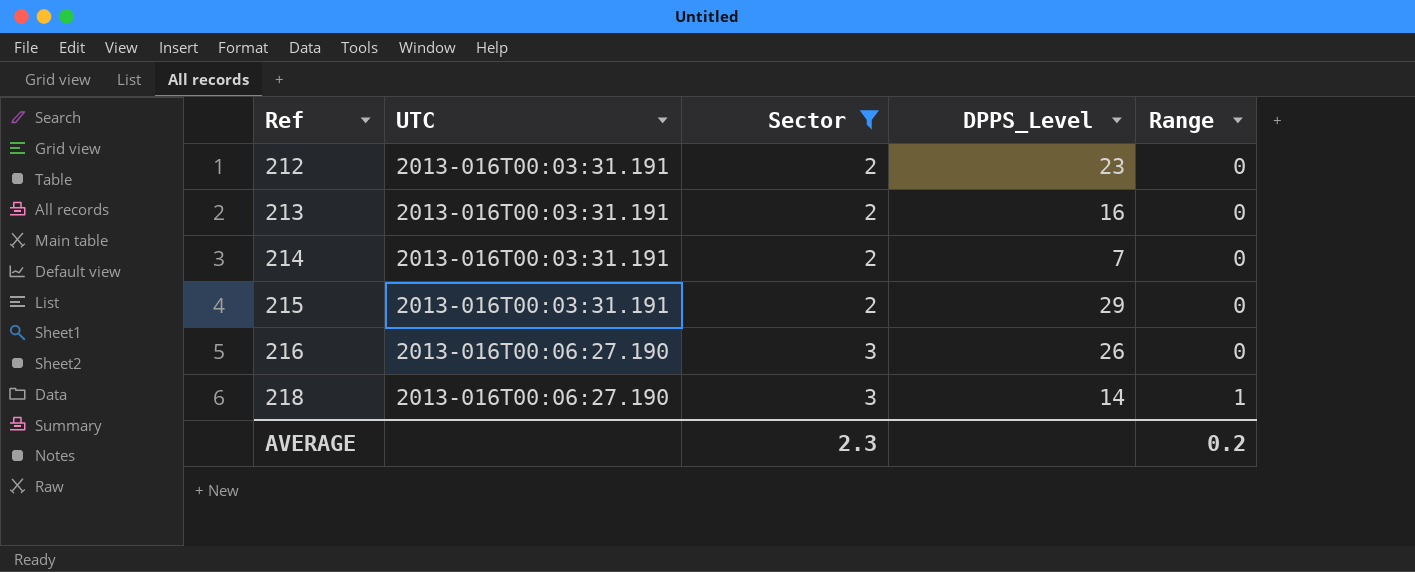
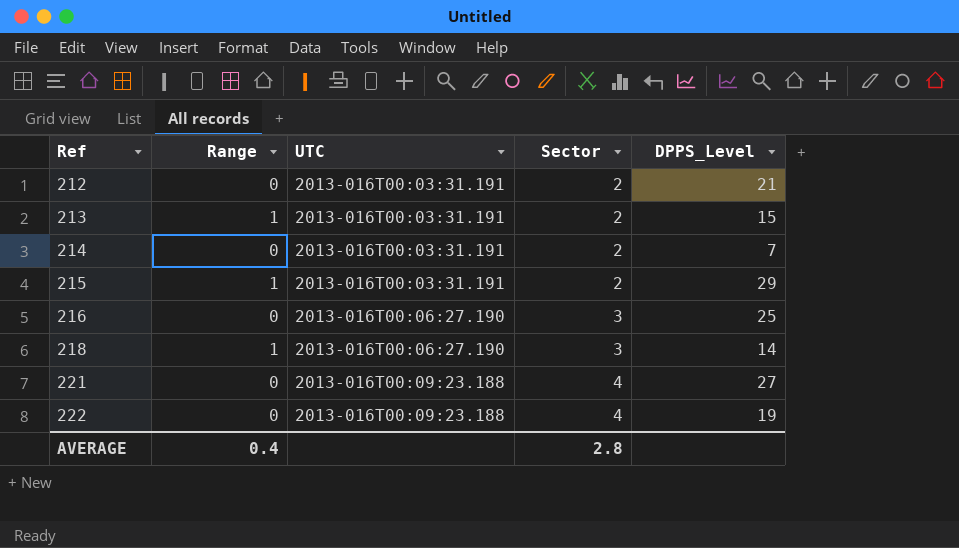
filter: Sector != 4 -> none
column Range | position: 5 -> 2
212 | DPPS_Level: 23 -> 21
213 | Range: 0 -> 1
213 | DPPS_Level: 16 -> 15
215 | Range: 0 -> 1
216 | DPPS_Level: 26 -> 25
AVERAGE | Range: 0.2 -> 0.4
AVERAGE | Sector: 2.3 -> 2.8

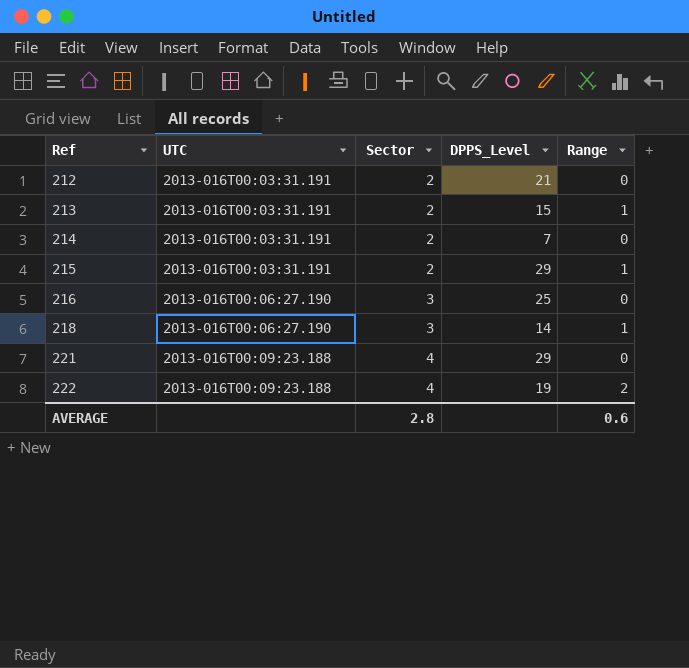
column Range | position: 2 -> 5
221 | DPPS_Level: 27 -> 29
222 | Range: 0 -> 2
AVERAGE | Range: 0.4 -> 0.6

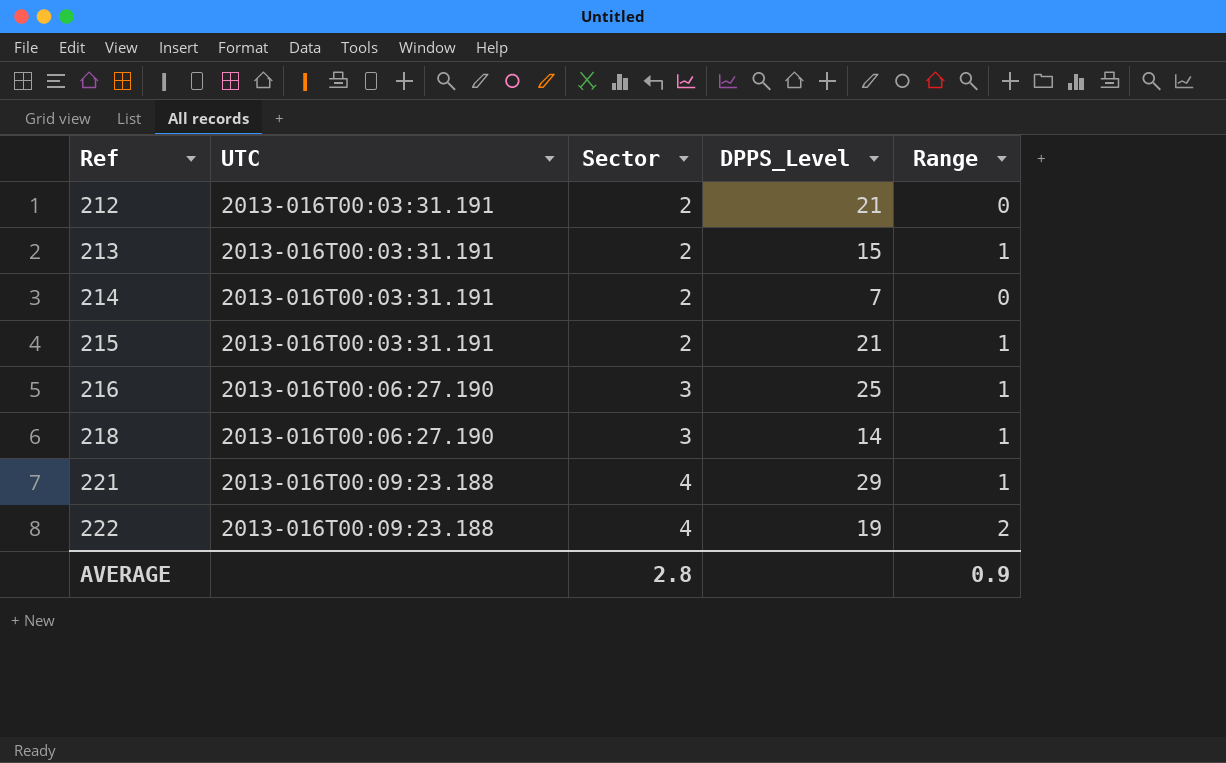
215 | DPPS_Level: 29 -> 21
216 | Range: 0 -> 1
221 | Range: 0 -> 1
AVERAGE | Range: 0.6 -> 0.9

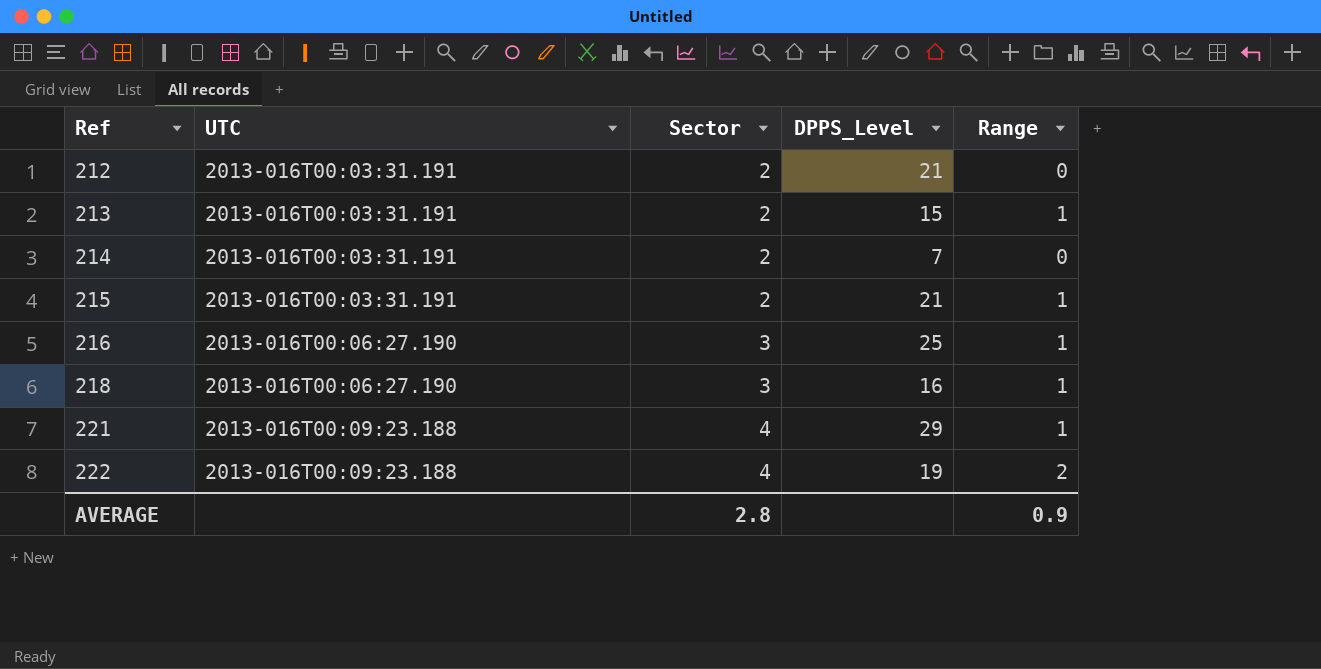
218 | DPPS_Level: 14 -> 16

